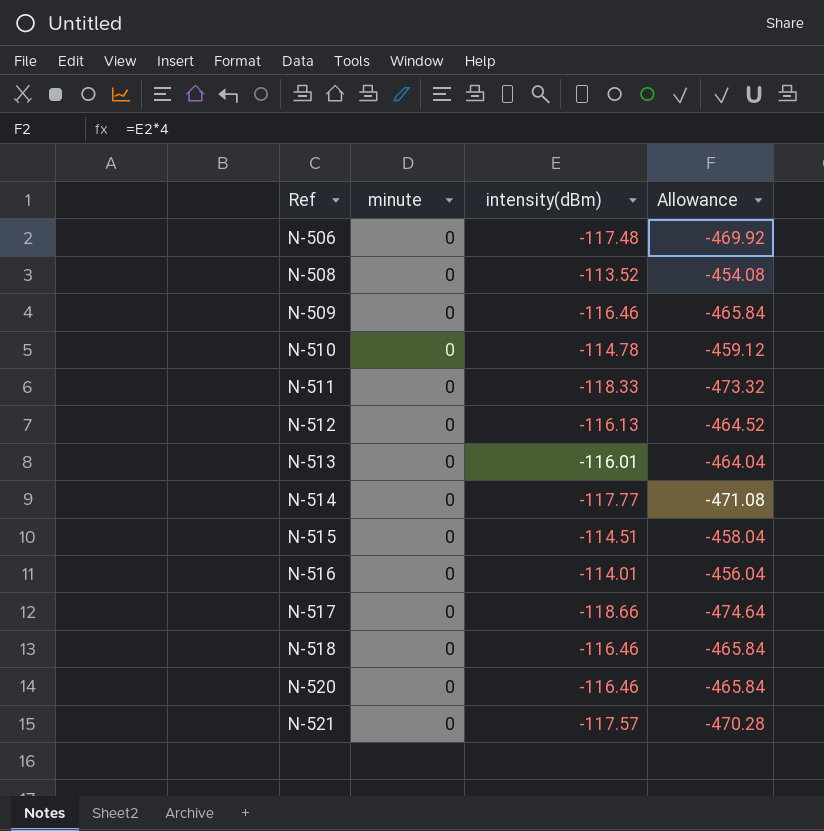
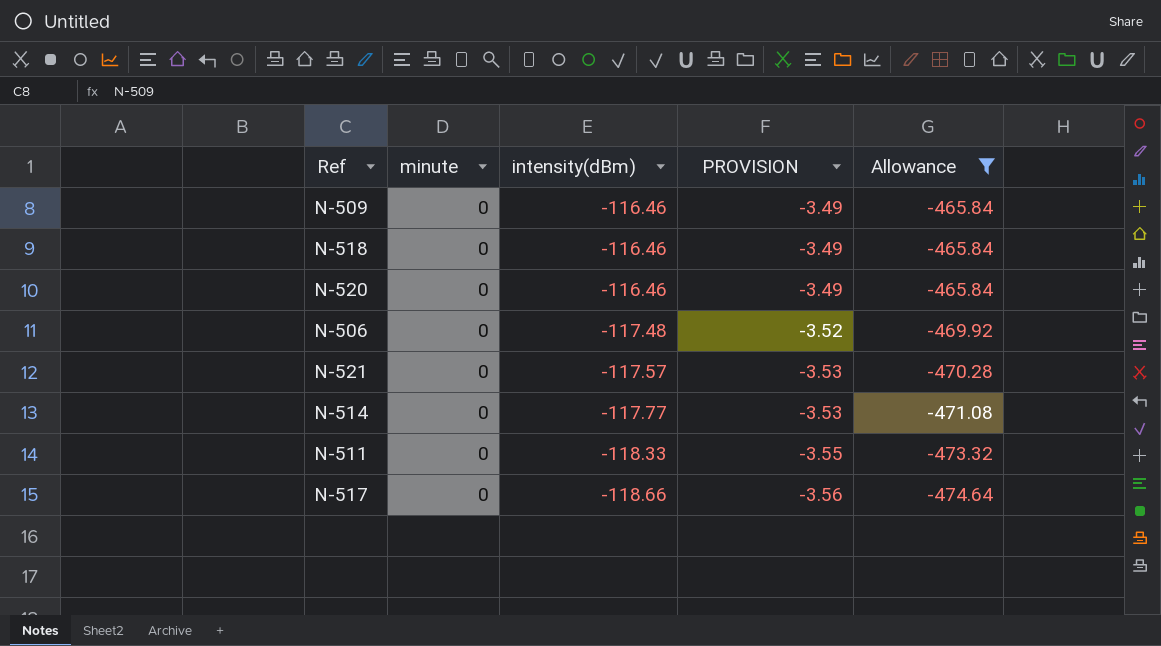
filter: none -> Allowance <= -465.84
row order: Ref ascending -> intensity(dBm) descending
column PROVISION | formula: none -> [intensity(dBm)] * 0.03

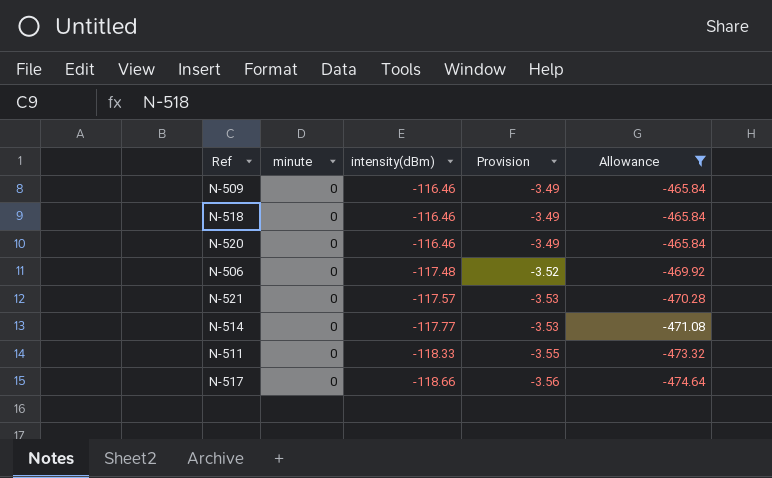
column name: PROVISION -> Provision

